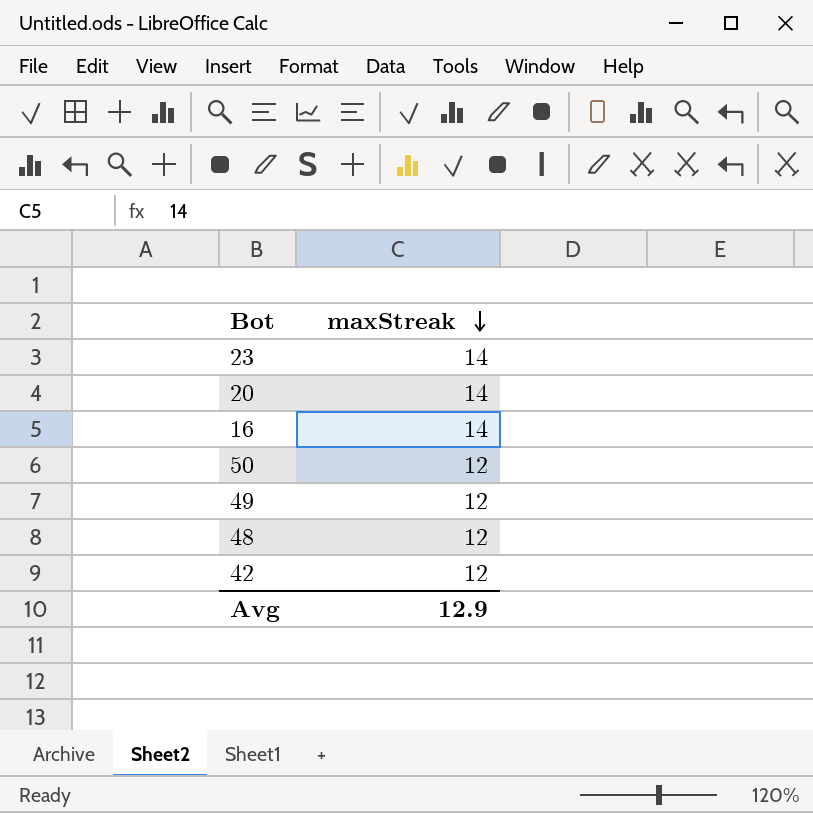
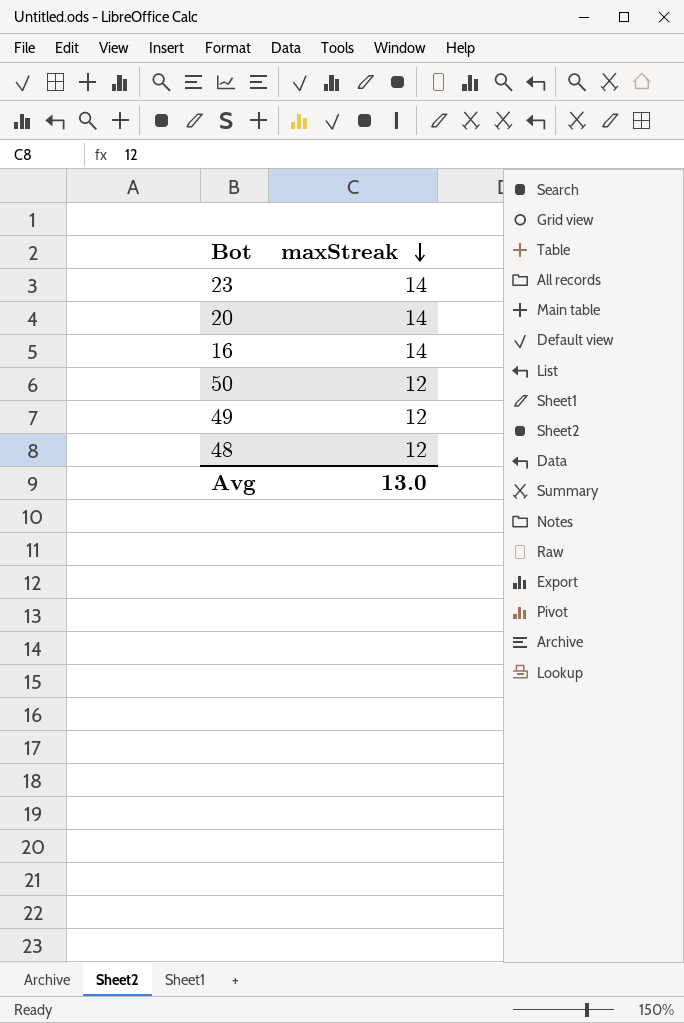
row 42: 12 -> none
Avg | maxStreak: 12.9 -> 13.0

